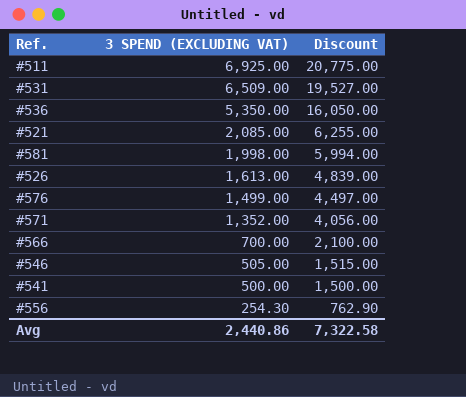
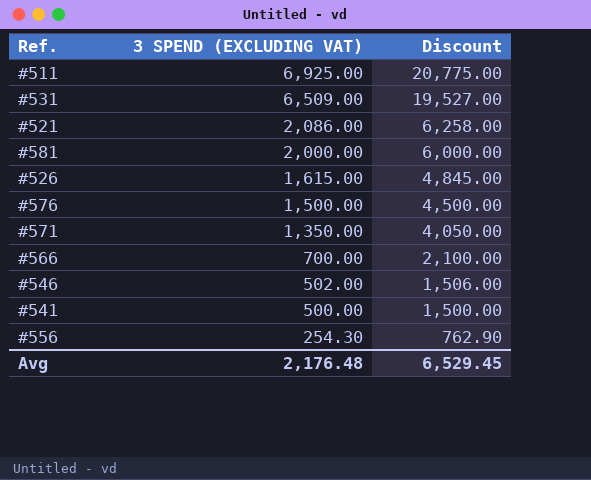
row #536: 5,350.00 | 16,050.00 -> none
#521 | 3 SPEND (EXCLUDING VAT): 2,085.00 -> 2,086.00
#521 | Discount: 6,255.00 -> 6,258.00
#581 | 3 SPEND (EXCLUDING VAT): 1,998.00 -> 2,000.00
#581 | Discount: 5,994.00 -> 6,000.00
#526 | 3 SPEND (EXCLUDING VAT): 1,613.00 -> 1,615.00
#526 | Discount: 4,839.00 -> 4,845.00
#576 | 3 SPEND (EXCLUDING VAT): 1,499.00 -> 1,500.00
#576 | Discount: 4,497.00 -> 4,500.00
#571 | 3 SPEND (EXCLUDING VAT): 1,352.00 -> 1,350.00
#571 | Discount: 4,056.00 -> 4,050.00
#546 | 3 SPEND (EXCLUDING VAT): 505.00 -> 502.00
#546 | Discount: 1,515.00 -> 1,506.00
Avg | 3 SPEND (EXCLUDING VAT): 2,440.86 -> 2,176.48
Avg | Discount: 7,322.58 -> 6,529.45

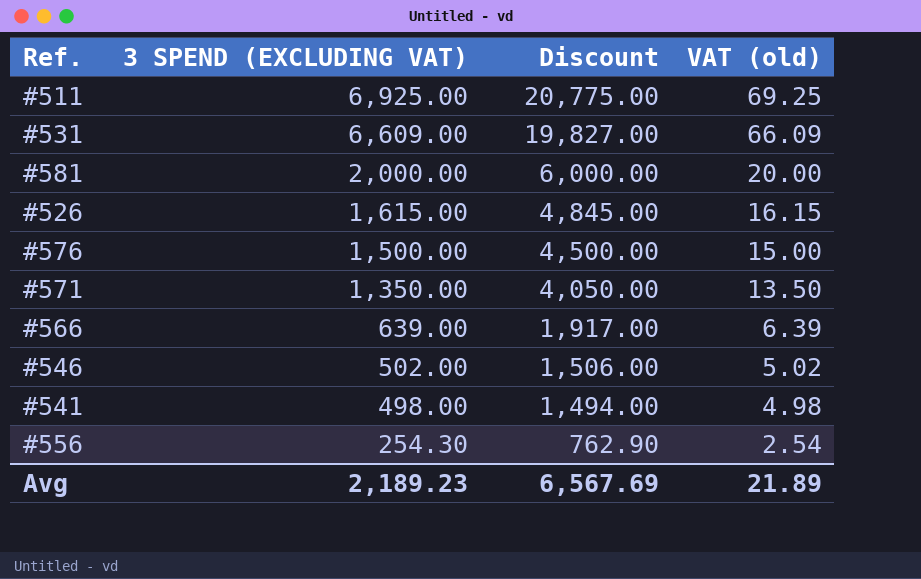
column VAT (old) | formula: none -> [3 SPEND (EXCLUDING VAT)] * 0.01
row #521: 2,086.00 | 6,258.00 -> none
#531 | 3 SPEND (EXCLUDING VAT): 6,509.00 -> 6,609.00
#531 | Discount: 19,527.00 -> 19,827.00
#566 | 3 SPEND (EXCLUDING VAT): 700.00 -> 639.00
#566 | Discount: 2,100.00 -> 1,917.00
#541 | 3 SPEND (EXCLUDING VAT): 500.00 -> 498.00
#541 | Discount: 1,500.00 -> 1,494.00
Avg | 3 SPEND (EXCLUDING VAT): 2,176.48 -> 2,189.23
Avg | Discount: 6,529.45 -> 6,567.69

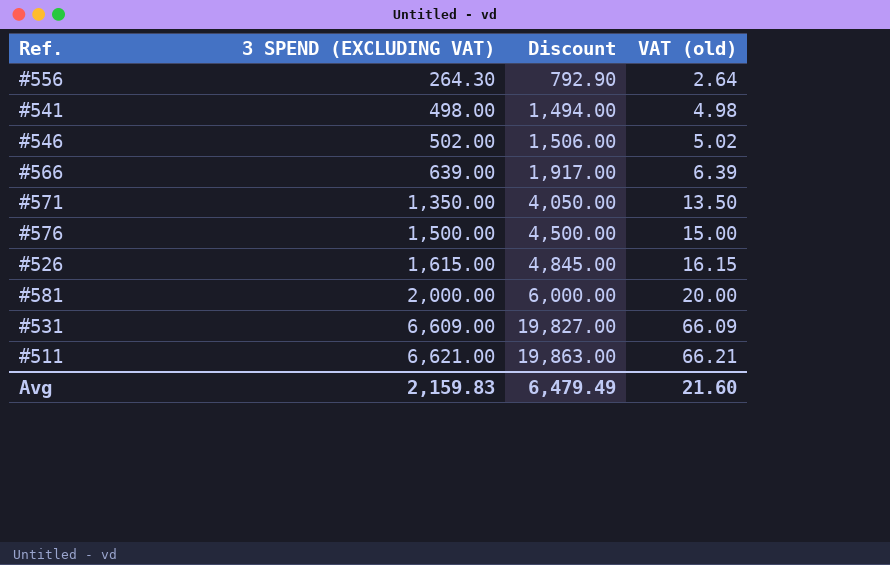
row order: 3 SPEND (EXCLUDING VAT) descending -> 3 SPEND (EXCLUDING VAT) ascending
#556 | 3 SPEND (EXCLUDING VAT): 254.30 -> 264.30
#556 | Discount: 762.90 -> 792.90
#556 | VAT (old): 2.54 -> 2.64
#511 | 3 SPEND (EXCLUDING VAT): 6,925.00 -> 6,621.00
#511 | Discount: 20,775.00 -> 19,863.00
#511 | VAT (old): 69.25 -> 66.21
Avg | 3 SPEND (EXCLUDING VAT): 2,189.23 -> 2,159.83
Avg | Discount: 6,567.69 -> 6,479.49
Avg | VAT (old): 21.89 -> 21.60

